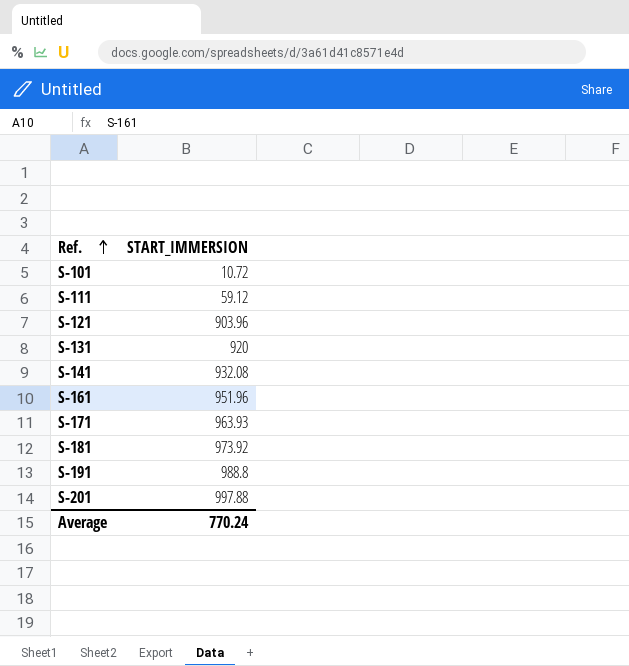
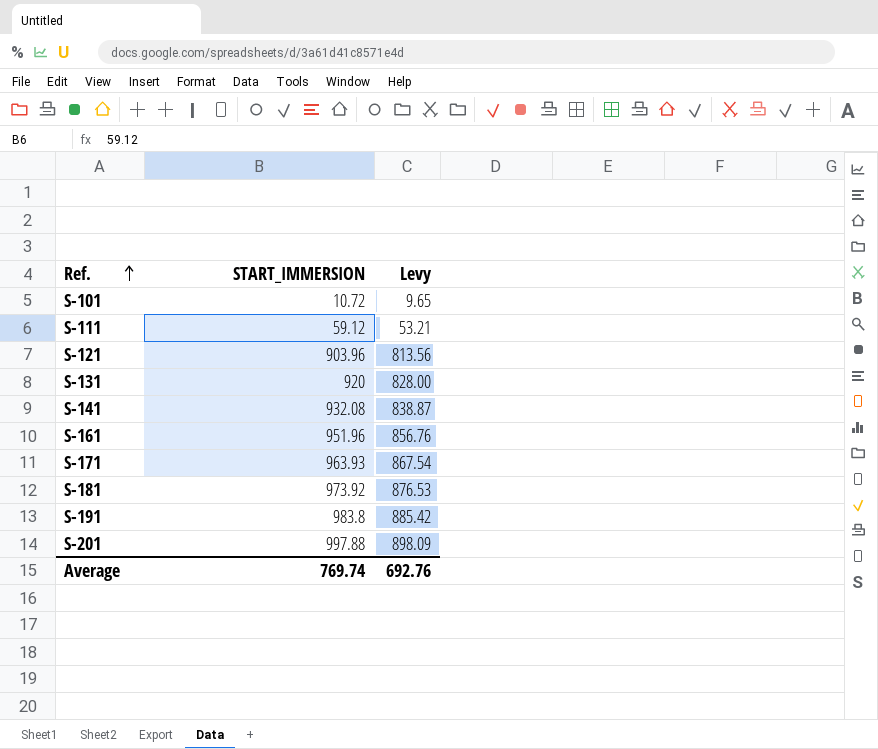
column Levy | formula: none -> [START_IMMERSION] * 0.9
S-191 | START_IMMERSION: 988.8 -> 983.8
Average | START_IMMERSION: 770.24 -> 769.74

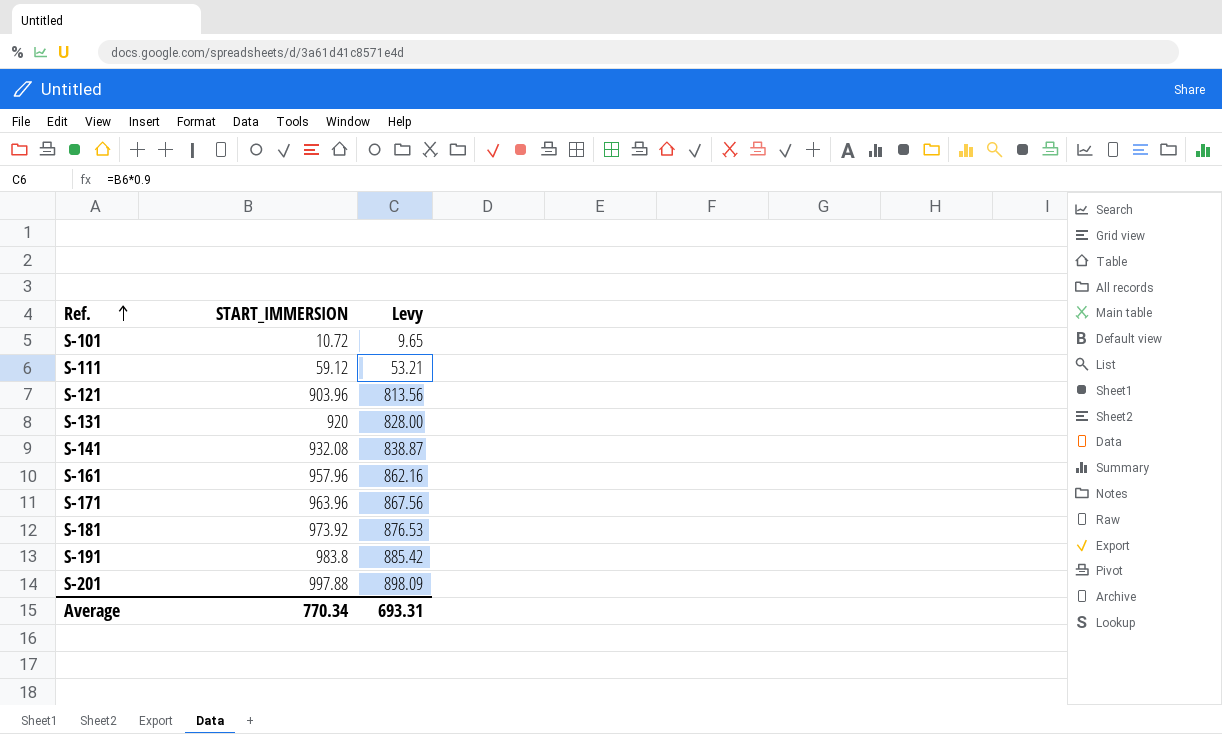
S-161 | START_IMMERSION: 951.96 -> 957.96
S-161 | Levy: 856.76 -> 862.16
S-171 | START_IMMERSION: 963.93 -> 963.96
S-171 | Levy: 867.54 -> 867.56
Average | START_IMMERSION: 769.74 -> 770.34
Average | Levy: 692.76 -> 693.31

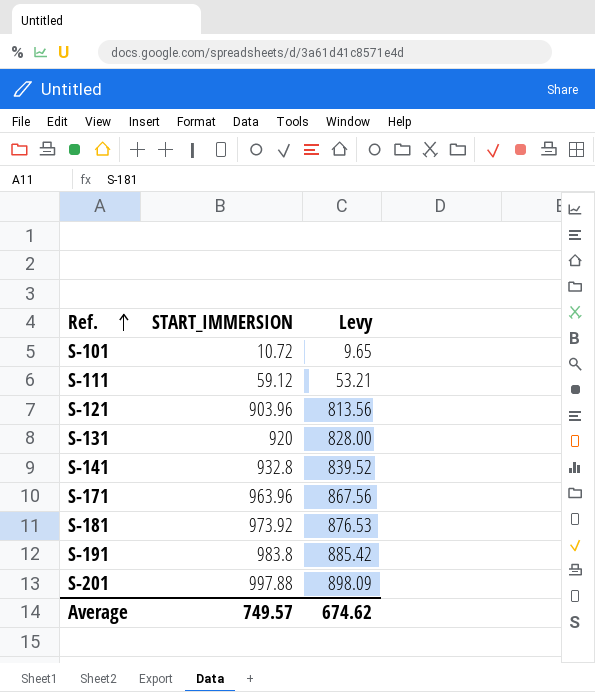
row S-161: 957.96 | 862.16 -> none
S-141 | START_IMMERSION: 932.08 -> 932.8
S-141 | Levy: 838.87 -> 839.52
Average | START_IMMERSION: 770.34 -> 749.57
Average | Levy: 693.31 -> 674.62

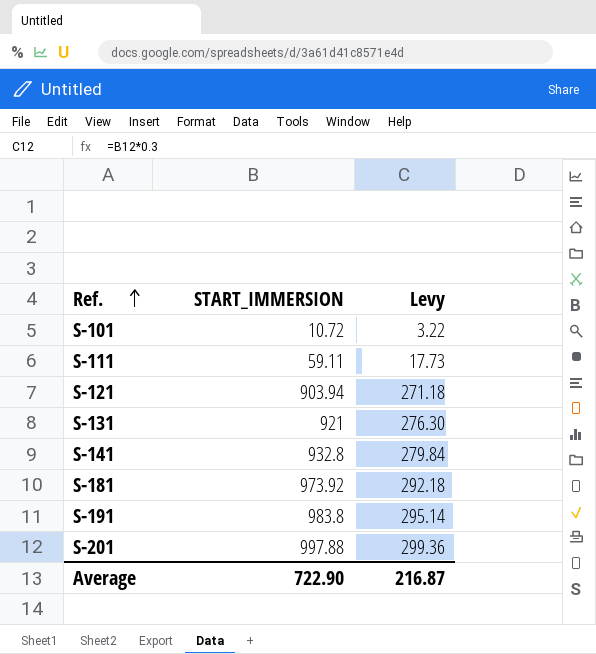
column Levy | formula: [START_IMMERSION] * 0.9 -> [START_IMMERSION] * 0.3
row S-171: 963.96 | 867.56 -> none
S-111 | START_IMMERSION: 59.12 -> 59.11
S-121 | START_IMMERSION: 903.96 -> 903.94
S-131 | START_IMMERSION: 920 -> 921
Average | START_IMMERSION: 749.57 -> 722.90
Average | Levy: 674.62 -> 216.87

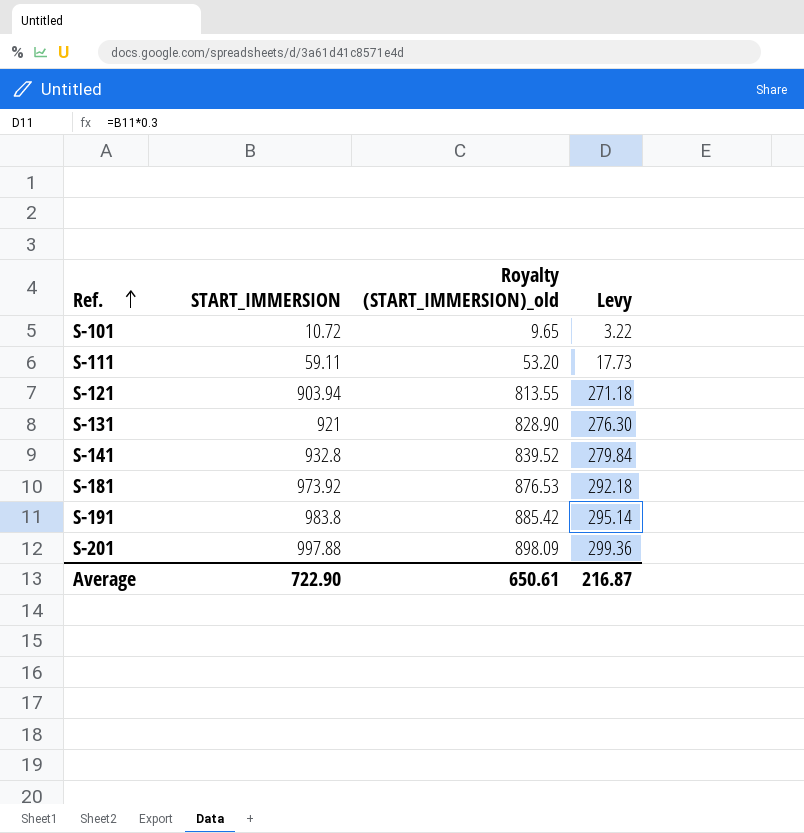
column Royalty (START_IMMERSION)_old | formula: none -> [START_IMMERSION] * 0.9

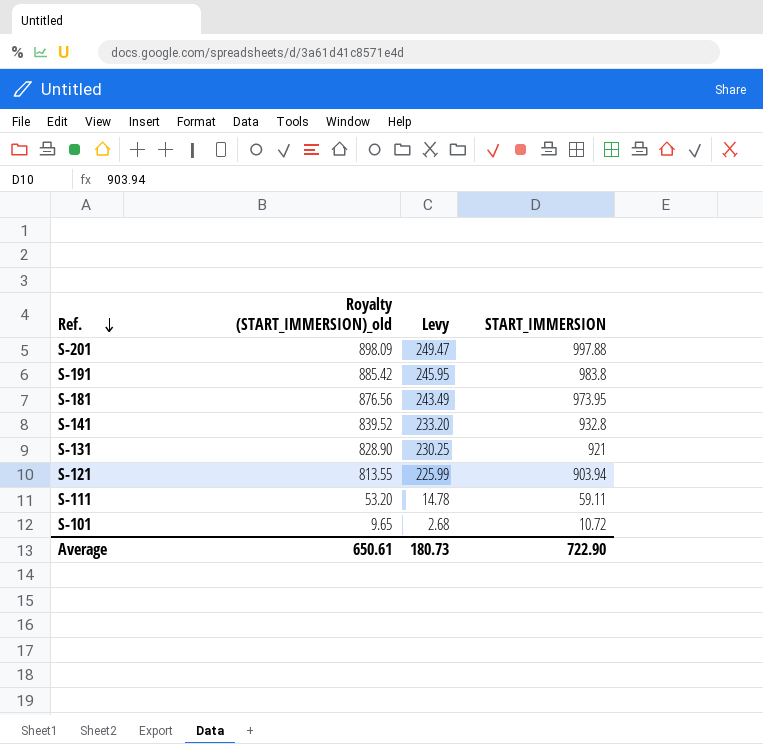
row order: Ref. ascending -> Ref. descending
column Levy | formula: [START_IMMERSION] * 0.3 -> [START_IMMERSION] * 0.25
column START_IMMERSION | position: 2 -> 4
S-181 | Royalty (START_IMMERSION)_old: 876.53 -> 876.56
S-181 | START_IMMERSION: 973.92 -> 973.95
Average | Levy: 216.87 -> 180.73

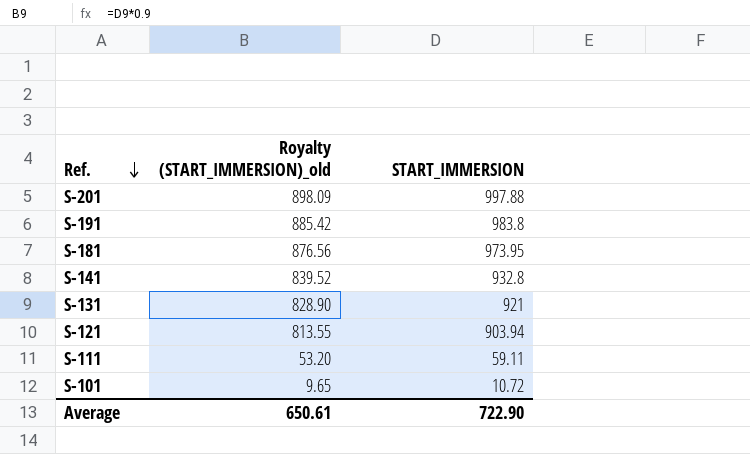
column Levy | formula: [START_IMMERSION] * 0.25 -> none

